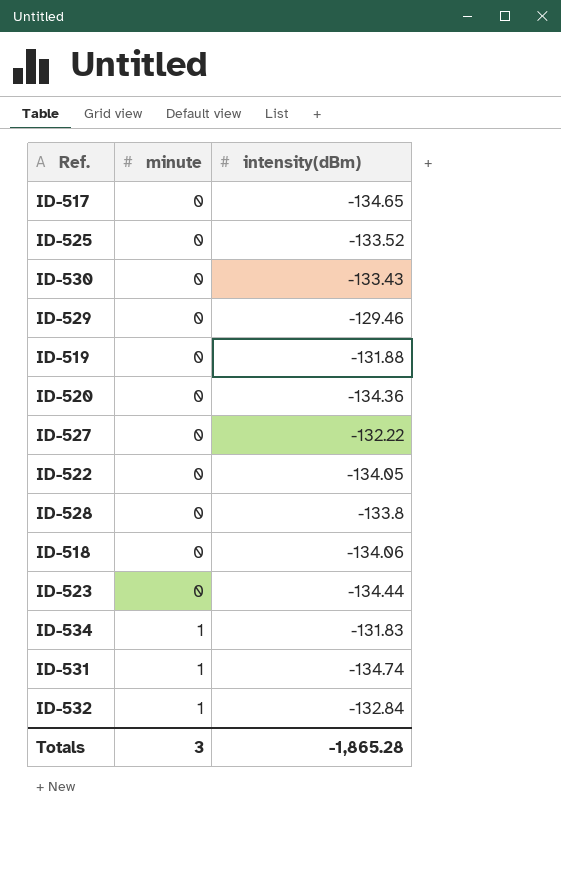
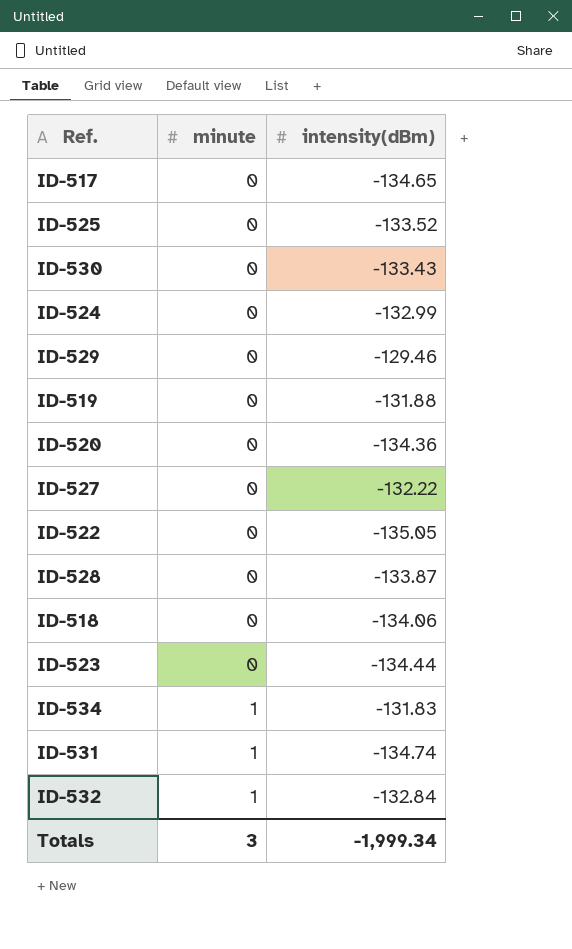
row ID-524: none -> 0 | -132.99
ID-522 | intensity(dBm): -134.05 -> -135.05
ID-528 | intensity(dBm): -133.8 -> -133.87
Totals | intensity(dBm): -1,865.28 -> -1,999.34

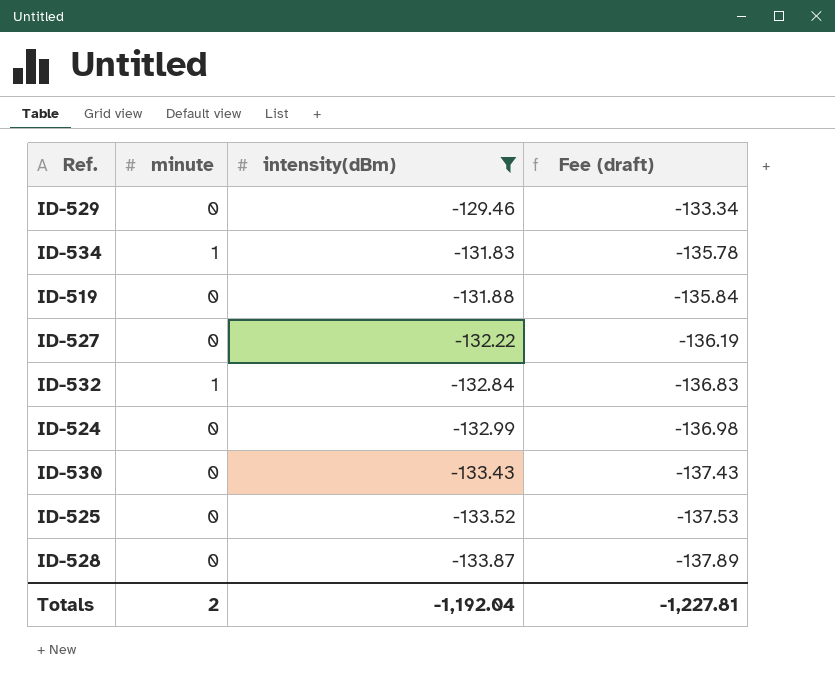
filter: none -> intensity(dBm) >= -133.87
row order: minute ascending -> intensity(dBm) descending
column Fee (draft) | formula: none -> [intensity(dBm)] * 1.03
Totals | minute: 3 -> 2
Totals | intensity(dBm): -1,999.34 -> -1,192.04

